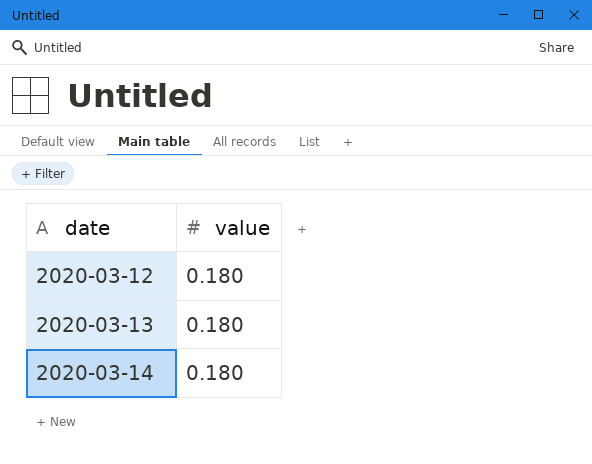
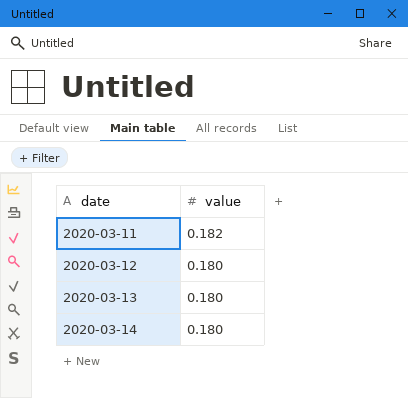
row 2020-03-11: none -> 0.182

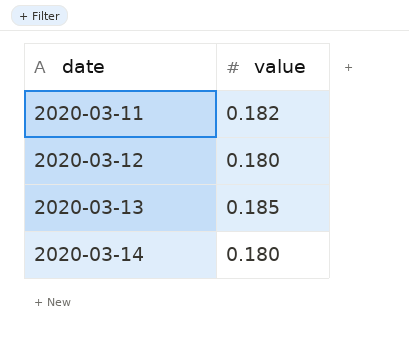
2020-03-13 | value: 0.180 -> 0.185

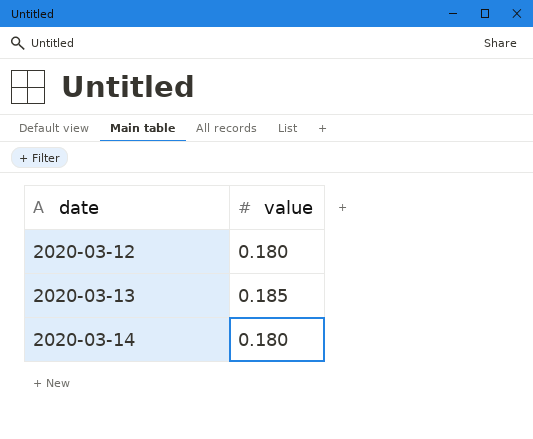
row 2020-03-11: 0.182 -> none

